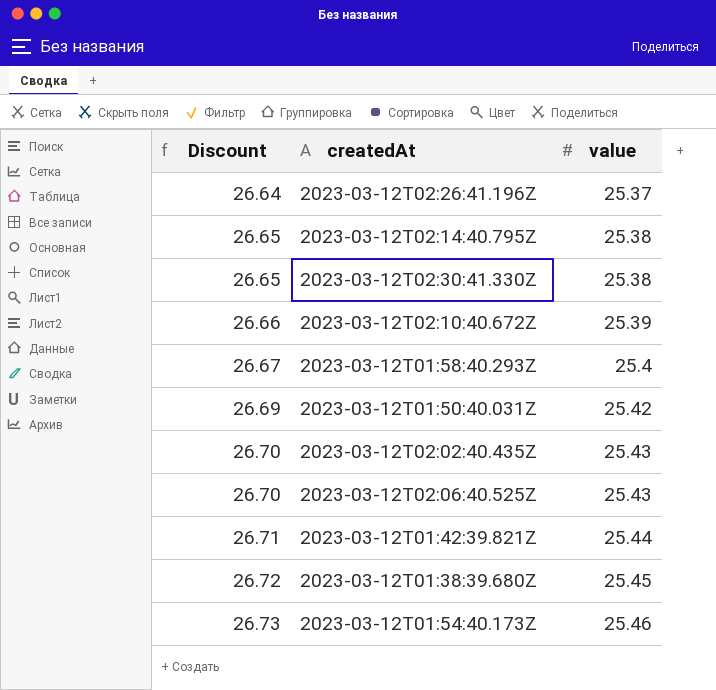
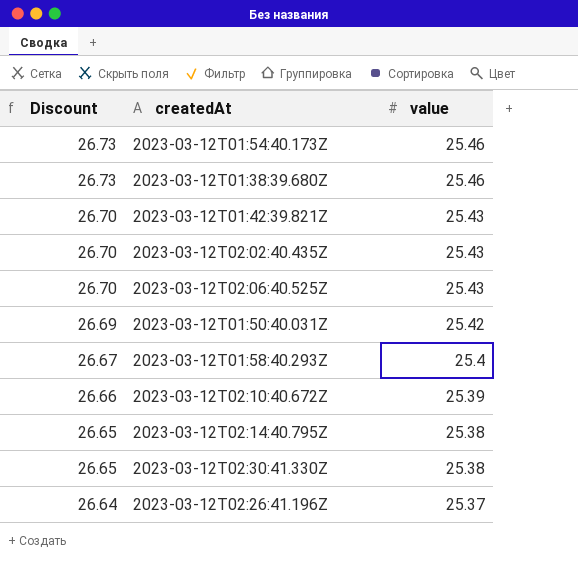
row order: Discount ascending -> Discount descending
2023-03-12T01:38:39.680Z | Discount: 26.72 -> 26.73
2023-03-12T01:38:39.680Z | value: 25.45 -> 25.46
2023-03-12T01:42:39.821Z | Discount: 26.71 -> 26.70
2023-03-12T01:42:39.821Z | value: 25.44 -> 25.43

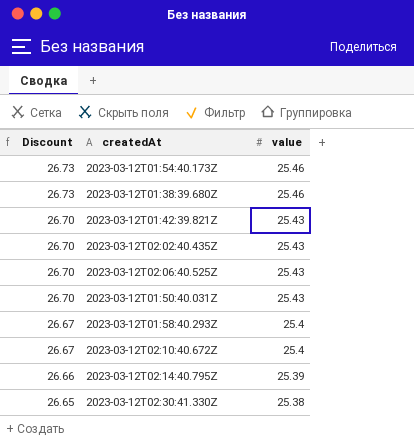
row 2023-03-12T02:26:41.196Z: 26.64 | 25.37 -> none
2023-03-12T01:50:40.031Z | Discount: 26.69 -> 26.70
2023-03-12T01:50:40.031Z | value: 25.42 -> 25.43
2023-03-12T02:10:40.672Z | Discount: 26.66 -> 26.67
2023-03-12T02:10:40.672Z | value: 25.39 -> 25.4
2023-03-12T02:14:40.795Z | Discount: 26.65 -> 26.66
2023-03-12T02:14:40.795Z | value: 25.38 -> 25.39

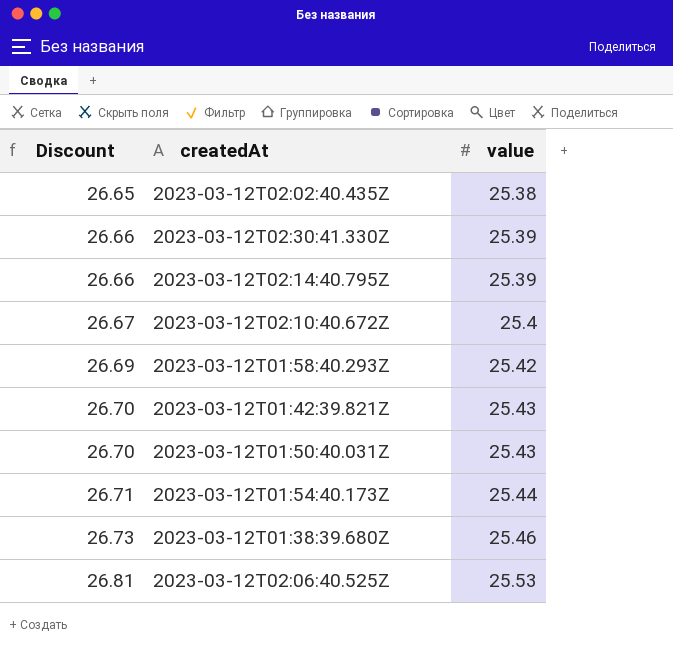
row order: Discount descending -> Discount ascending
2023-03-12T02:02:40.435Z | Discount: 26.70 -> 26.65
2023-03-12T02:02:40.435Z | value: 25.43 -> 25.38
2023-03-12T02:30:41.330Z | Discount: 26.65 -> 26.66
2023-03-12T02:30:41.330Z | value: 25.38 -> 25.39
2023-03-12T01:58:40.293Z | Discount: 26.67 -> 26.69
2023-03-12T01:58:40.293Z | value: 25.4 -> 25.42
2023-03-12T01:54:40.173Z | Discount: 26.73 -> 26.71
2023-03-12T01:54:40.173Z | value: 25.46 -> 25.44
2023-03-12T02:06:40.525Z | Discount: 26.70 -> 26.81
2023-03-12T02:06:40.525Z | value: 25.43 -> 25.53

